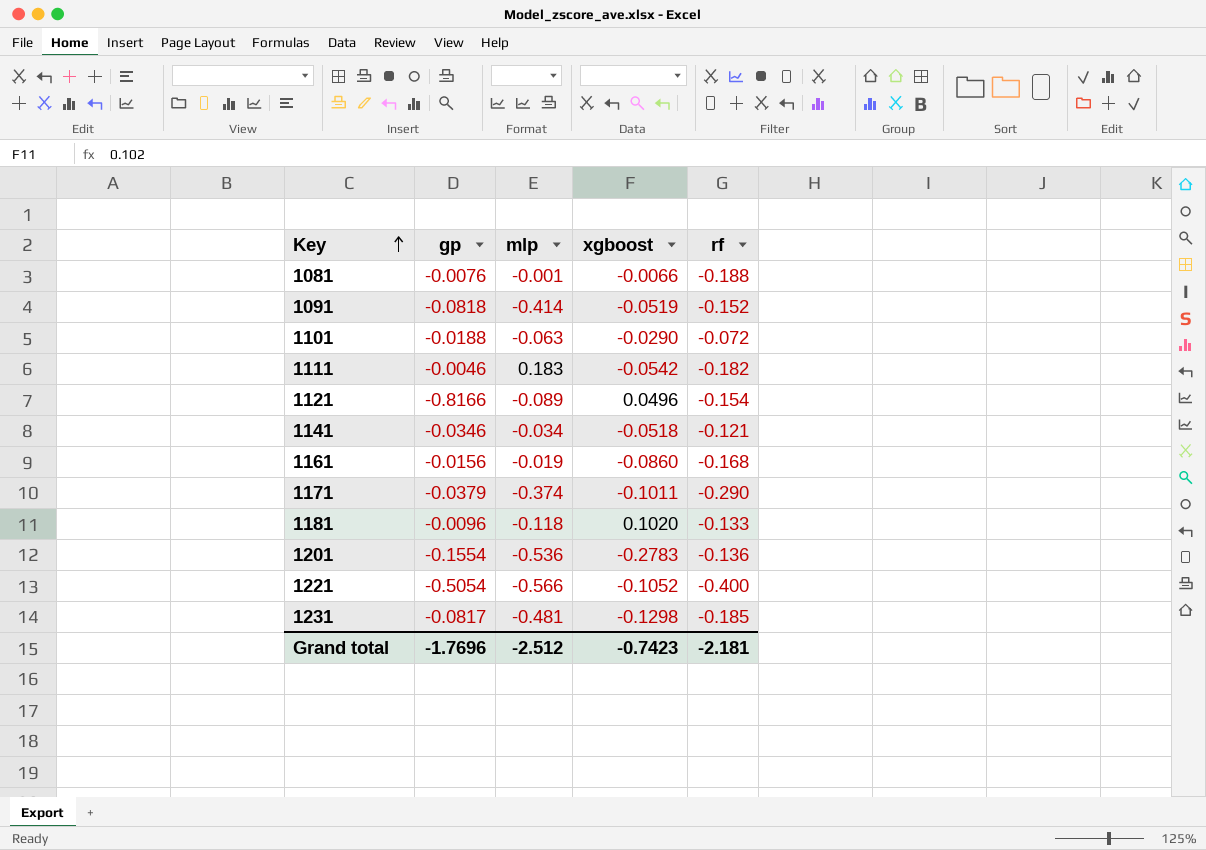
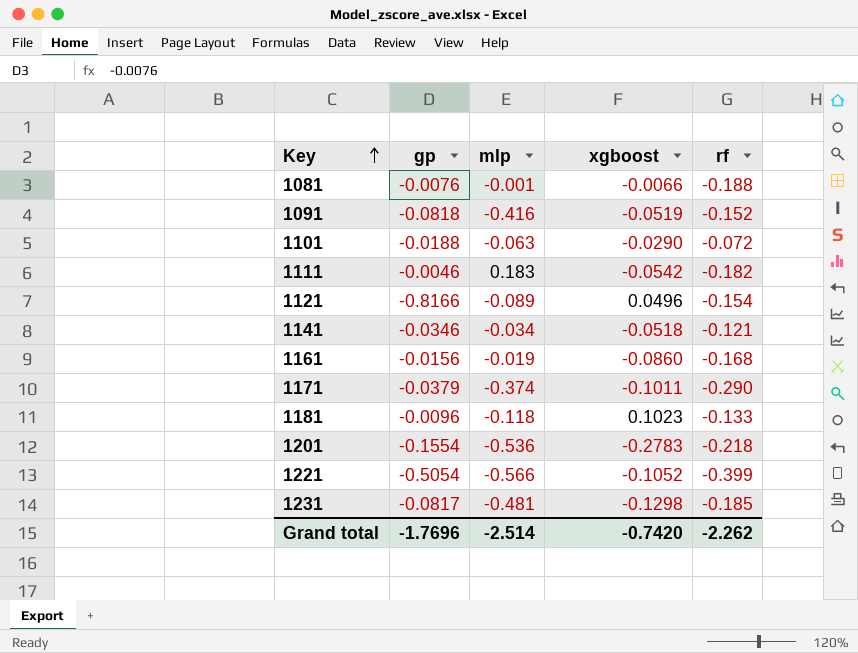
1091 | mlp: -0.414 -> -0.416
1181 | xgboost: 0.1020 -> 0.1023
1201 | rf: -0.136 -> -0.218
1221 | rf: -0.400 -> -0.399
Grand total | mlp: -2.512 -> -2.514
Grand total | xgboost: -0.7423 -> -0.7420
Grand total | rf: -2.181 -> -2.262

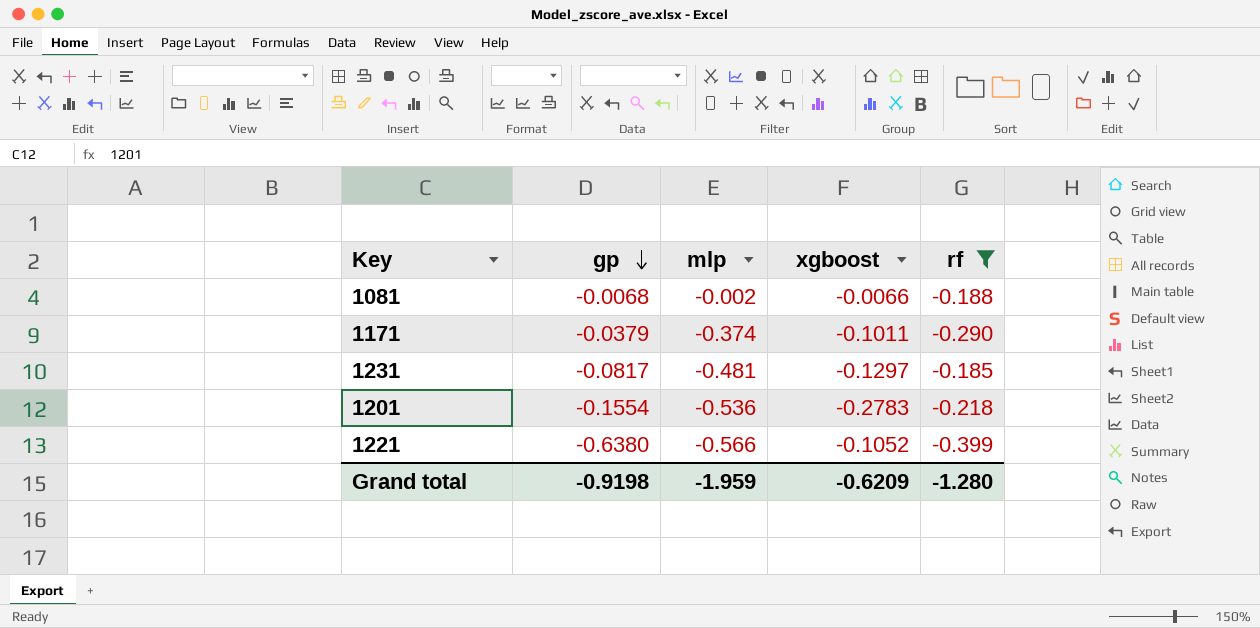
filter: none -> rf <= -0.185
row order: Key ascending -> gp descending
1081 | gp: -0.0076 -> -0.0068
1081 | mlp: -0.001 -> -0.002
1231 | xgboost: -0.1298 -> -0.1297
1221 | gp: -0.5054 -> -0.6380
Grand total | gp: -1.7696 -> -0.9198
Grand total | mlp: -2.514 -> -1.959
Grand total | xgboost: -0.7420 -> -0.6209
Grand total | rf: -2.262 -> -1.280

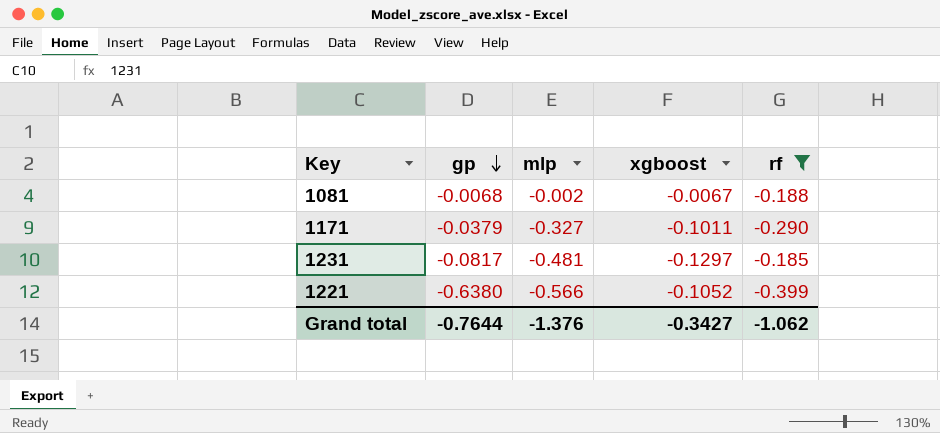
row 1201: -0.1554 | -0.536 | -0.2783 | -0.218 -> none
1081 | xgboost: -0.0066 -> -0.0067
1171 | mlp: -0.374 -> -0.327
Grand total | gp: -0.9198 -> -0.7644
Grand total | mlp: -1.959 -> -1.376
Grand total | xgboost: -0.6209 -> -0.3427
Grand total | rf: -1.280 -> -1.062

